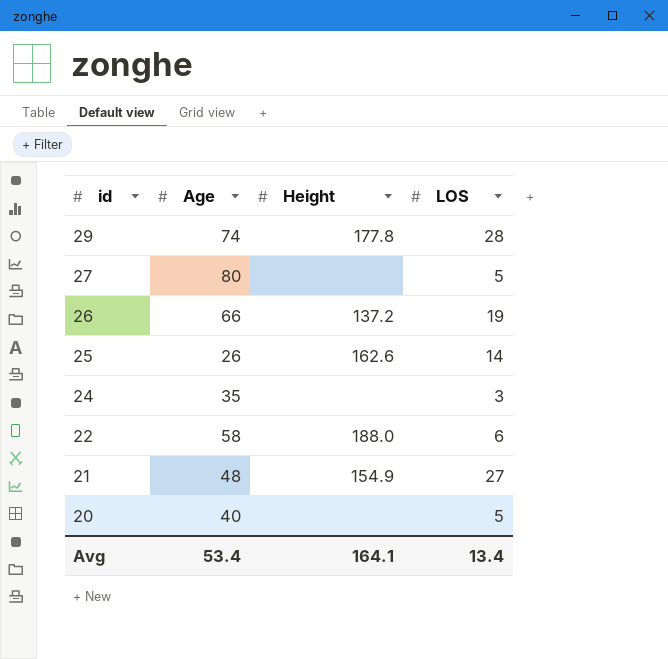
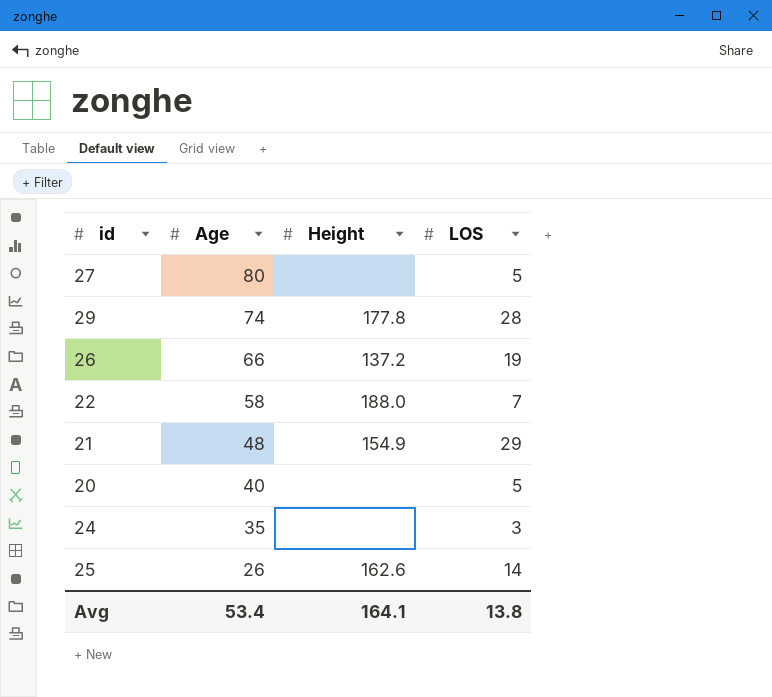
row order: id descending -> Age descending
22 | LOS: 6 -> 7
21 | LOS: 27 -> 29
Avg | LOS: 13.4 -> 13.8

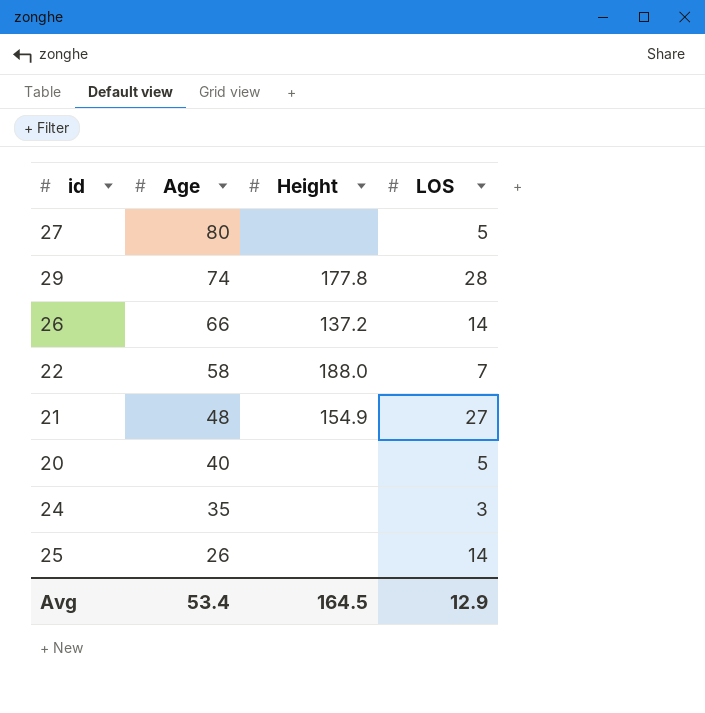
26 | LOS: 19 -> 14
21 | LOS: 29 -> 27
25 | Height: 162.6 -> none
Avg | Height: 164.1 -> 164.5
Avg | LOS: 13.8 -> 12.9

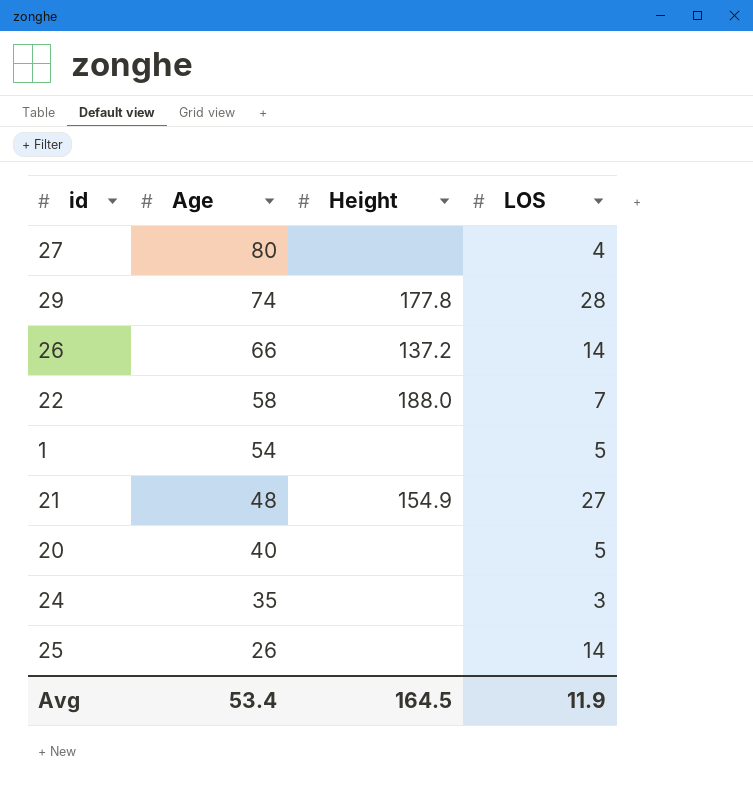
27 | LOS: 5 -> 4
row 1: none -> 54 | none | 5
Avg | LOS: 12.9 -> 11.9

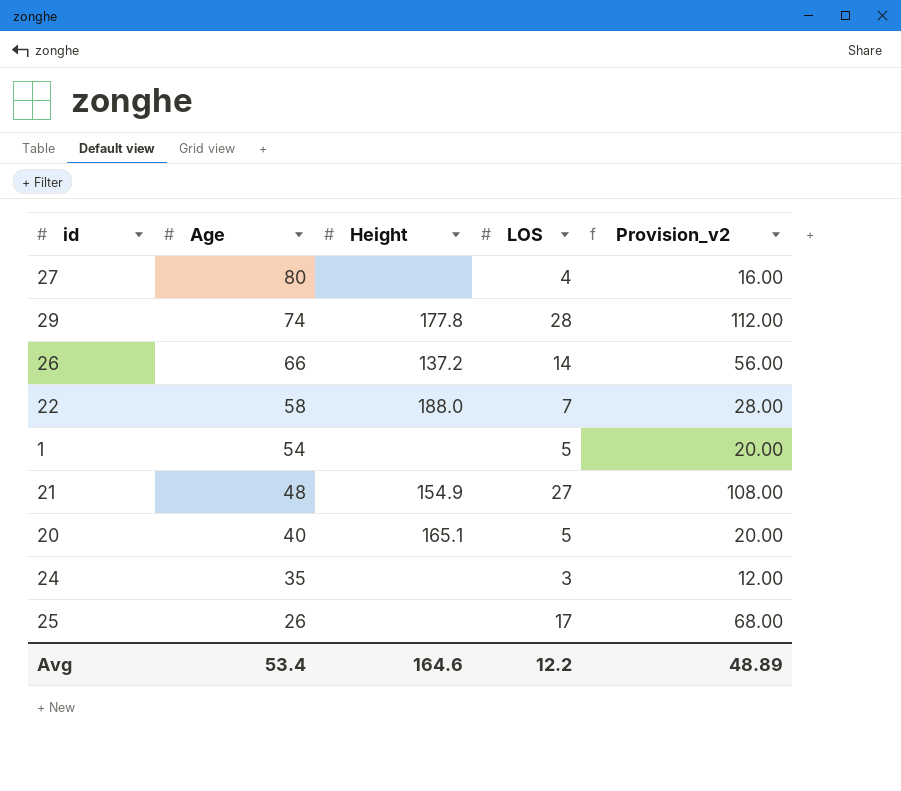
column Provision_v2 | formula: none -> [LOS] * 4
20 | Height: none -> 165.1
25 | LOS: 14 -> 17
Avg | Height: 164.5 -> 164.6
Avg | LOS: 11.9 -> 12.2

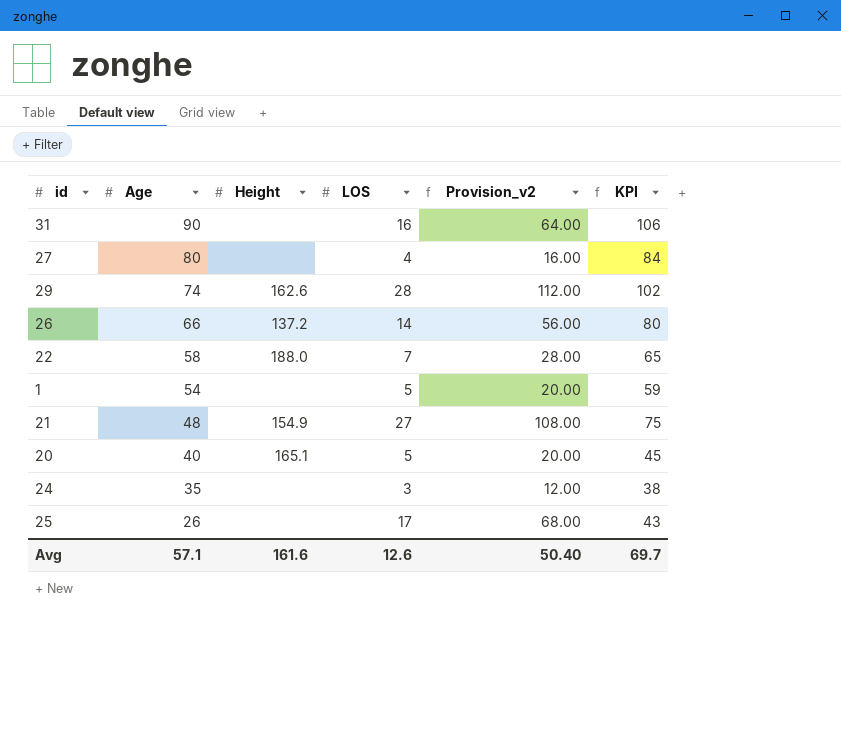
column KPI | formula: none -> [Age] + [LOS]
row 31: none -> 90 | none | 16 | 64.00 | 106
29 | Height: 177.8 -> 162.6
Avg | Age: 53.4 -> 57.1
Avg | Height: 164.6 -> 161.6
Avg | LOS: 12.2 -> 12.6
Avg | Provision_v2: 48.89 -> 50.40

